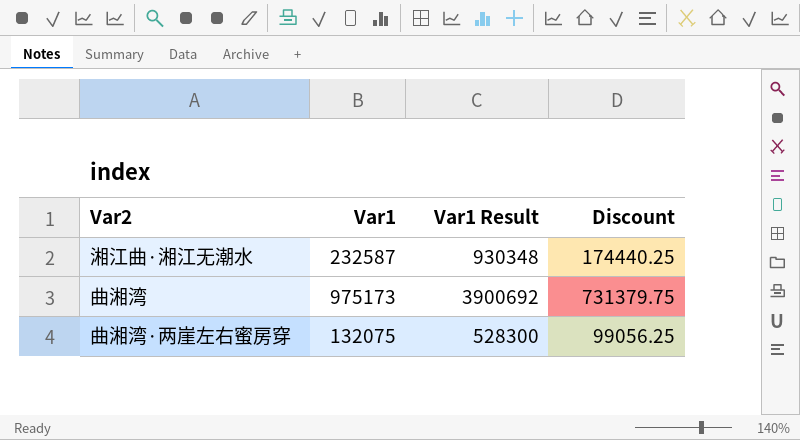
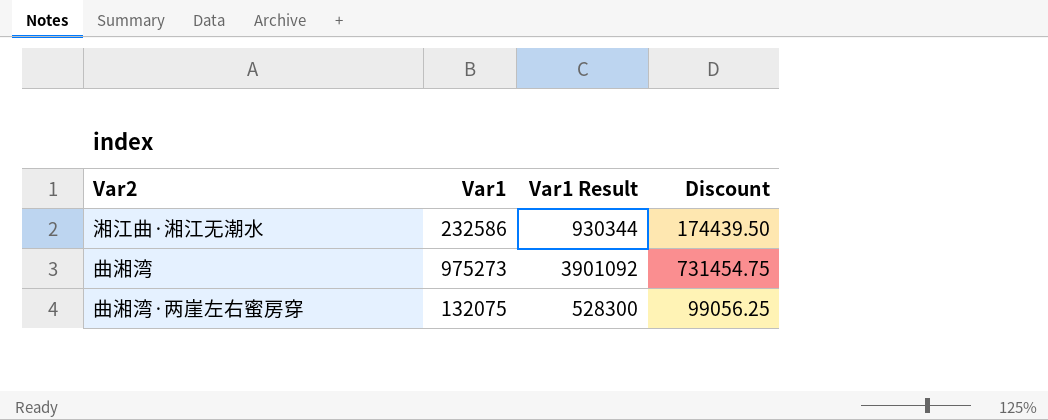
湘江曲·湘江无潮水 | Var1: 232587 -> 232586
湘江曲·湘江无潮水 | Var1 Result: 930348 -> 930344
湘江曲·湘江无潮水 | Discount: 174440.25 -> 174439.50
曲湘湾 | Var1: 975173 -> 975273
曲湘湾 | Var1 Result: 3900692 -> 3901092
曲湘湾 | Discount: 731379.75 -> 731454.75

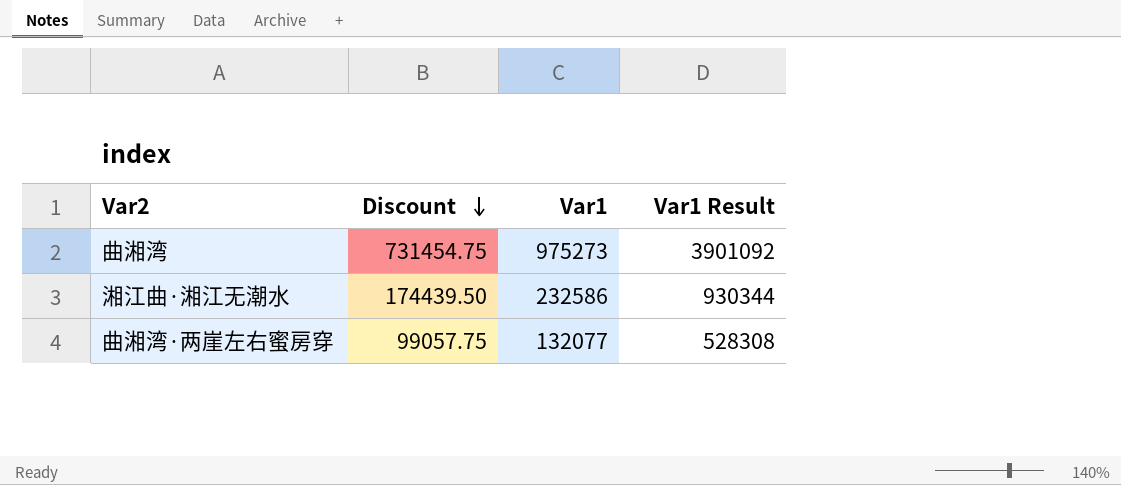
row order: none -> Discount descending
column Discount | position: 4 -> 2
曲湘湾·两崖左右蜜房穿 | Discount: 99056.25 -> 99057.75
曲湘湾·两崖左右蜜房穿 | Var1: 132075 -> 132077
曲湘湾·两崖左右蜜房穿 | Var1 Result: 528300 -> 528308

